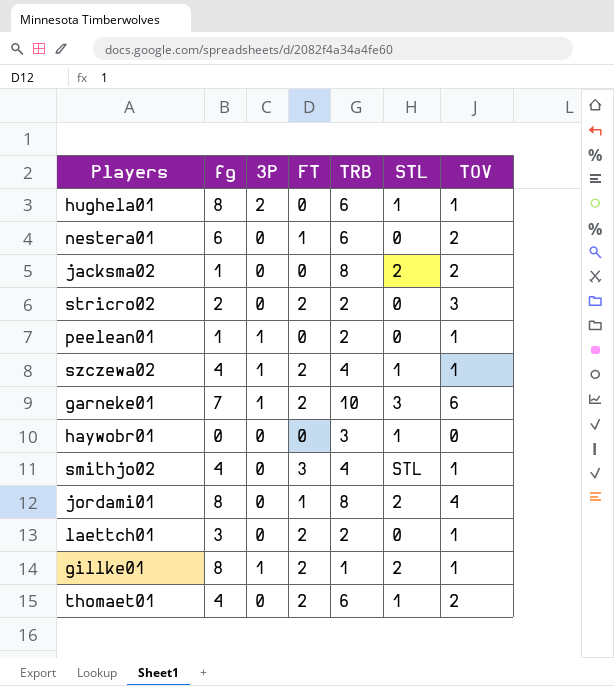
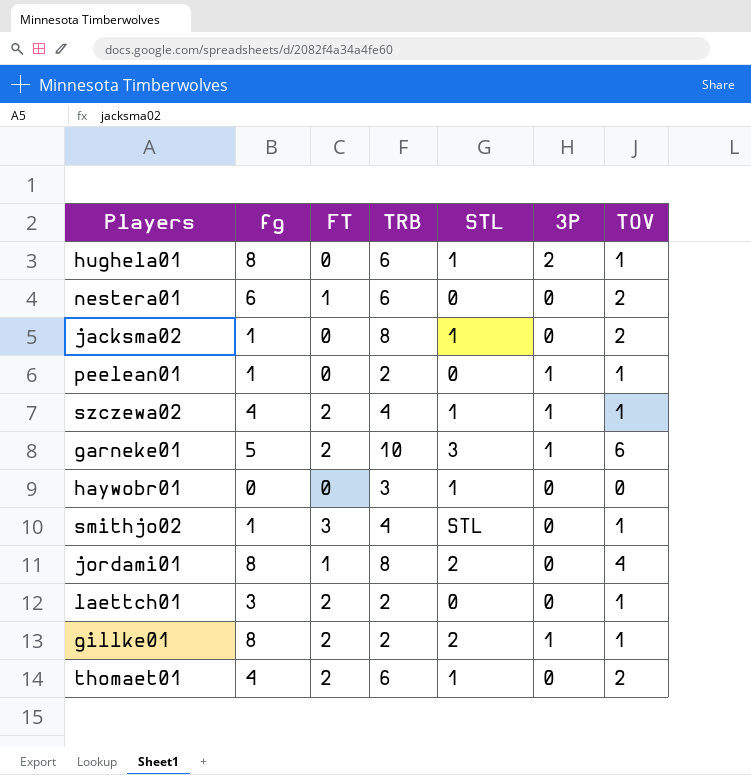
column 3P | position: 3 -> 6
row stricro02: 2 | 0 | 2 | 2 | 0 | 3 -> none
jacksma02 | STL: 2 -> 1
garneke01 | fg: 7 -> 5
smithjo02 | fg: 4 -> 1
gillke01 | TRB: 1 -> 2

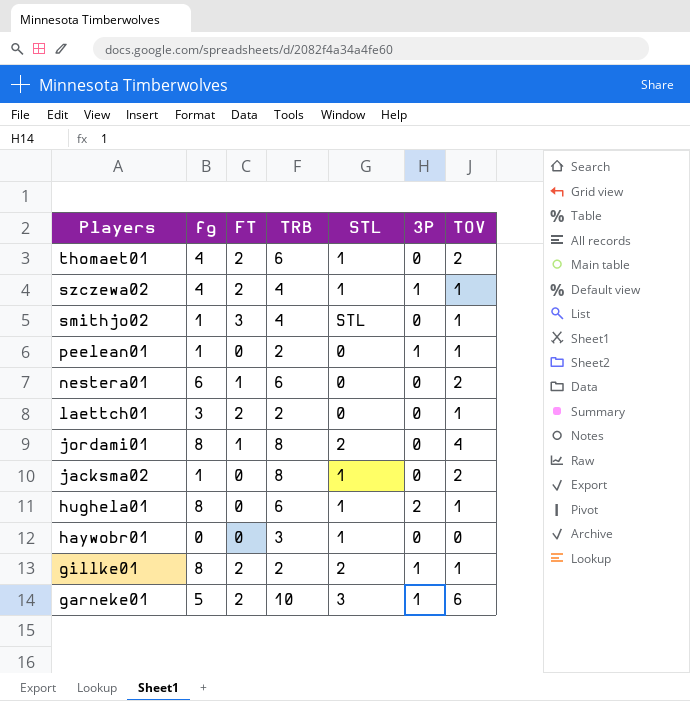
row order: none -> Players descending

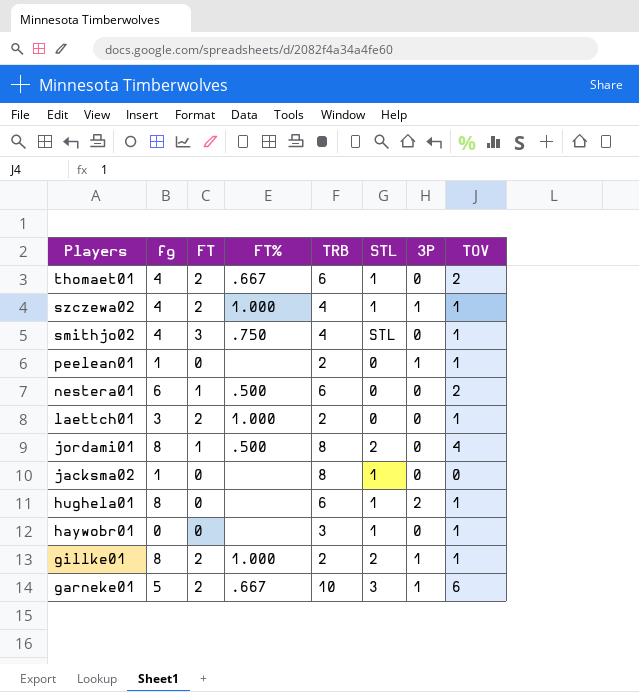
column FT% | position: none -> 4
smithjo02 | fg: 1 -> 4
jacksma02 | TOV: 2 -> 0
haywobr01 | TOV: 0 -> 1

